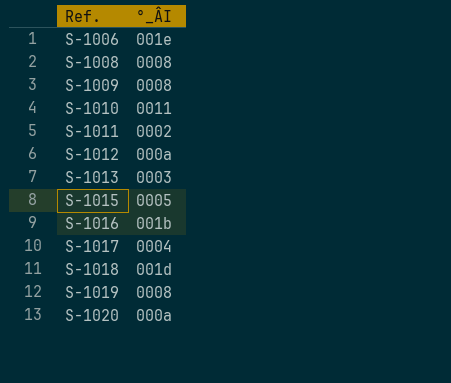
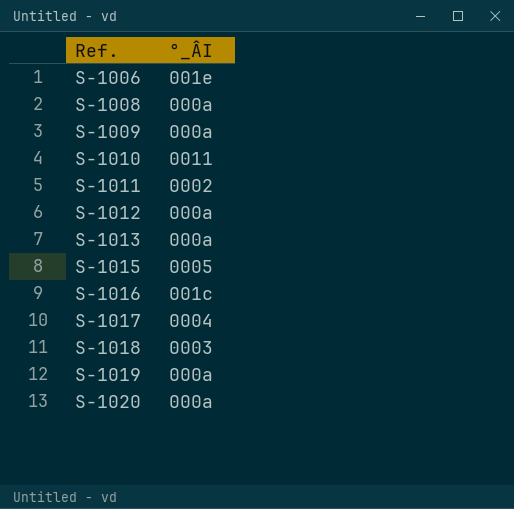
S-1008 | °_ÂI: 0008 -> 000a
S-1009 | °_ÂI: 0008 -> 000a
S-1013 | °_ÂI: 0003 -> 000a
S-1016 | °_ÂI: 001b -> 001c
S-1018 | °_ÂI: 001d -> 0003
S-1019 | °_ÂI: 0008 -> 000a

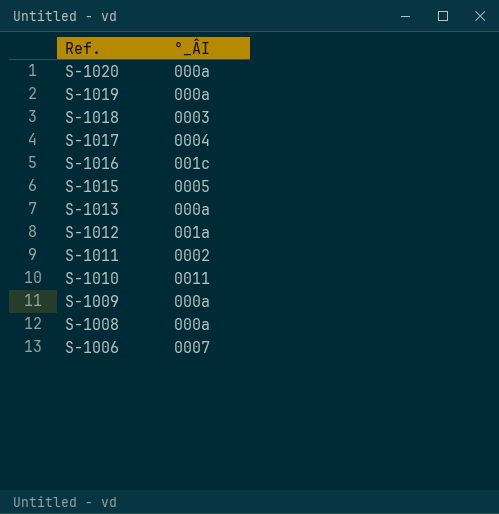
row order: Ref. ascending -> Ref. descending
S-1012 | °_ÂI: 000a -> 001a
S-1006 | °_ÂI: 001e -> 0007

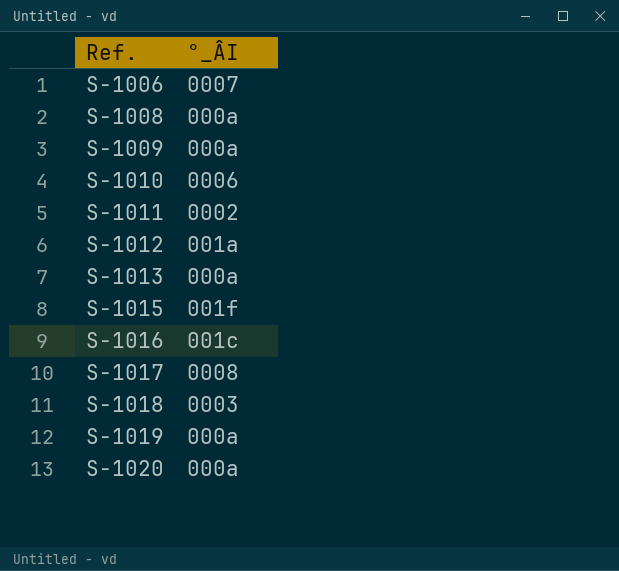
row order: Ref. descending -> Ref. ascending
S-1010 | °_ÂI: 0011 -> 0006
S-1015 | °_ÂI: 0005 -> 001f
S-1017 | °_ÂI: 0004 -> 0008

